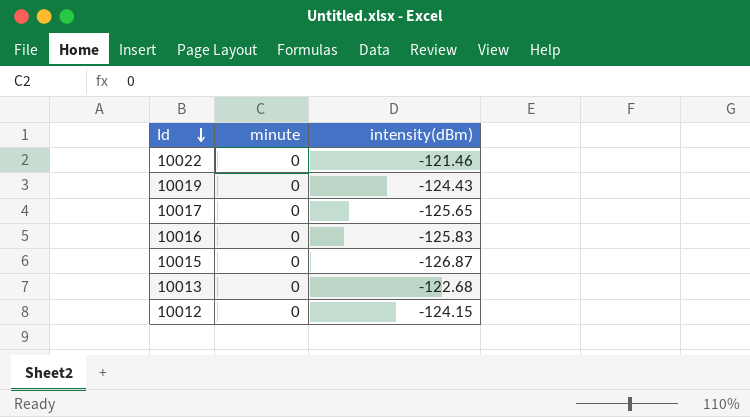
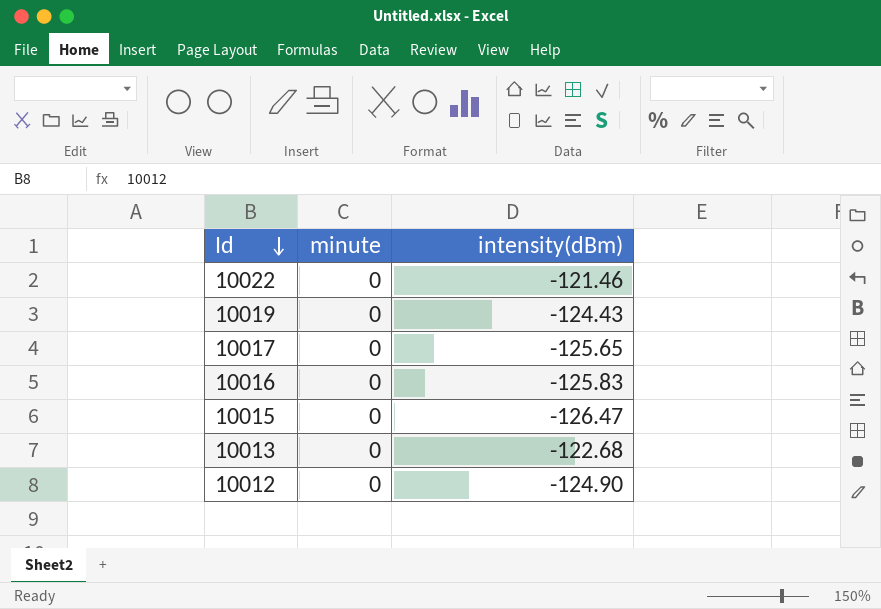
10015 | intensity(dBm): -126.87 -> -126.47
10012 | intensity(dBm): -124.15 -> -124.90

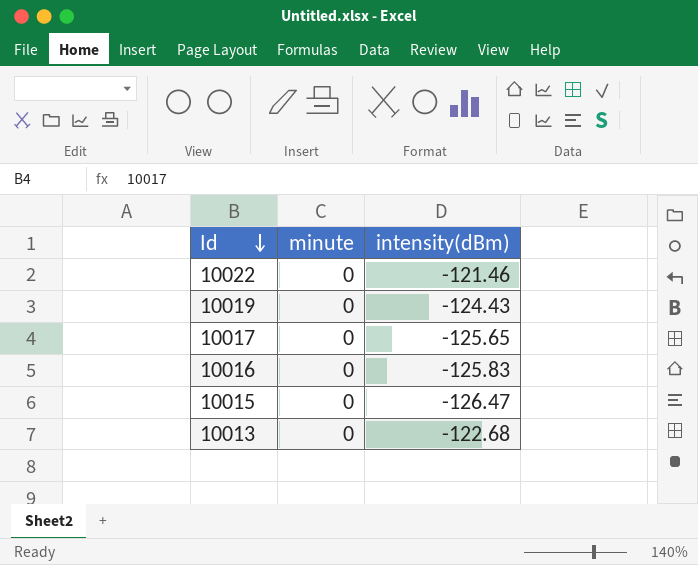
row 10012: 0 | -124.90 -> none

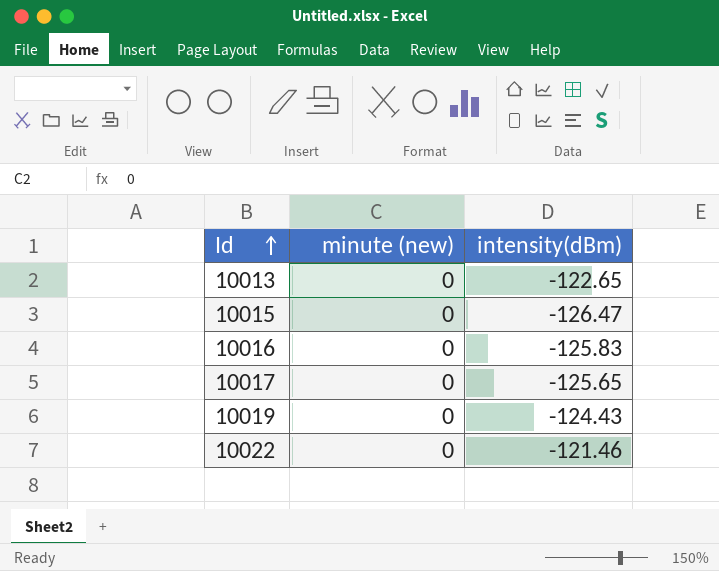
row order: Id descending -> Id ascending
column name: minute -> minute (new)
10013 | intensity(dBm): -122.68 -> -122.65

